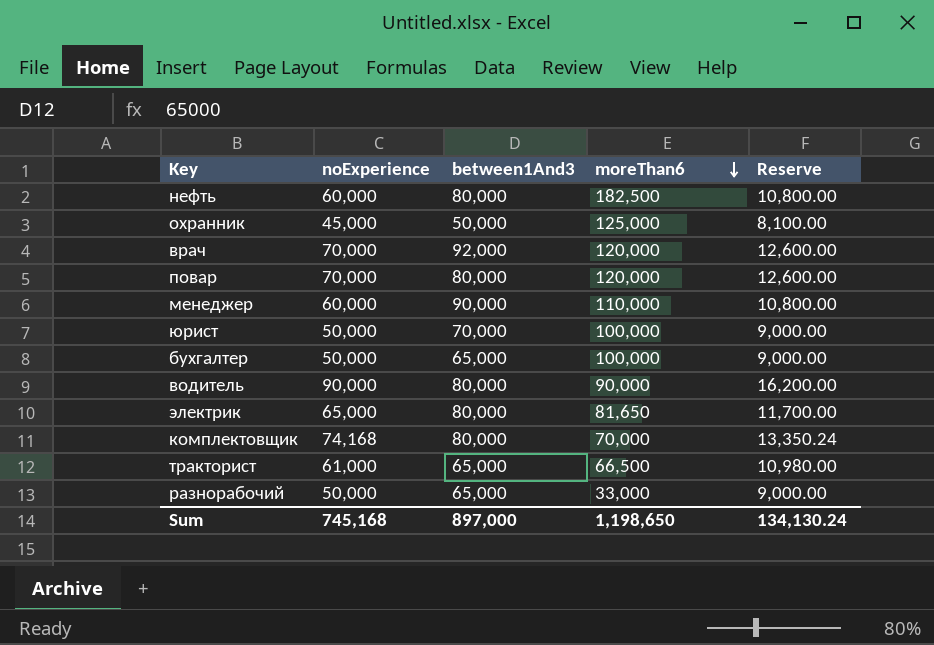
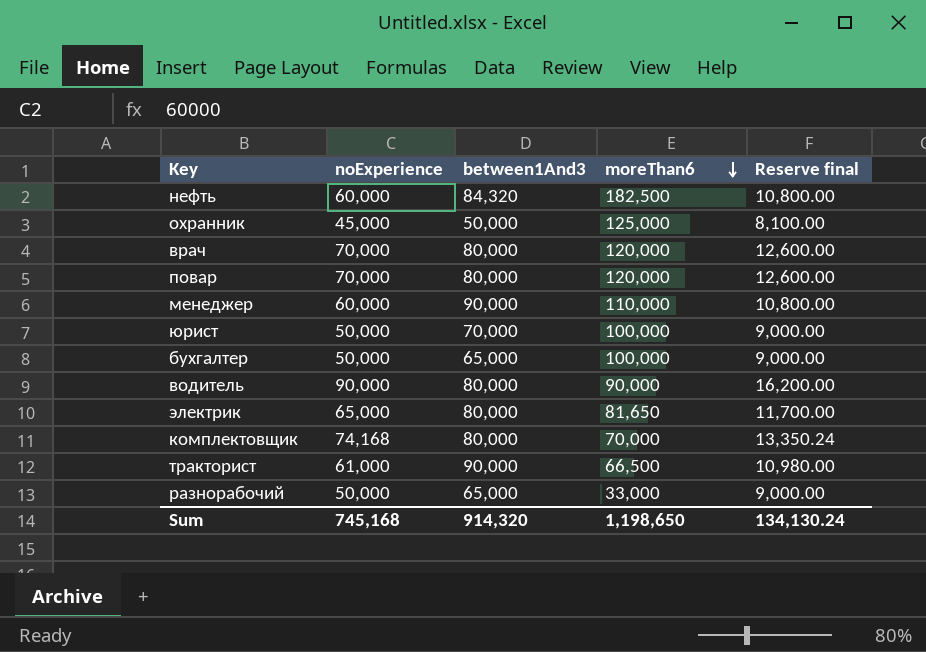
column name: Reserve -> Reserve final
нефть | between1And3: 80,000 -> 84,320
врач | between1And3: 92,000 -> 80,000
тракторист | between1And3: 65,000 -> 90,000
Sum | between1And3: 897,000 -> 914,320

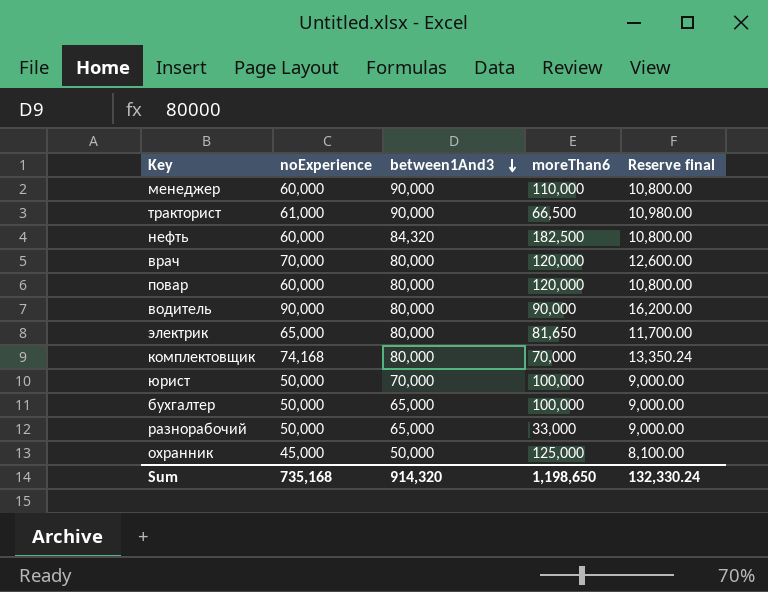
row order: moreThan6 descending -> between1And3 descending
повар | noExperience: 70,000 -> 60,000
повар | Reserve final: 12,600.00 -> 10,800.00
Sum | noExperience: 745,168 -> 735,168
Sum | Reserve final: 134,130.24 -> 132,330.24

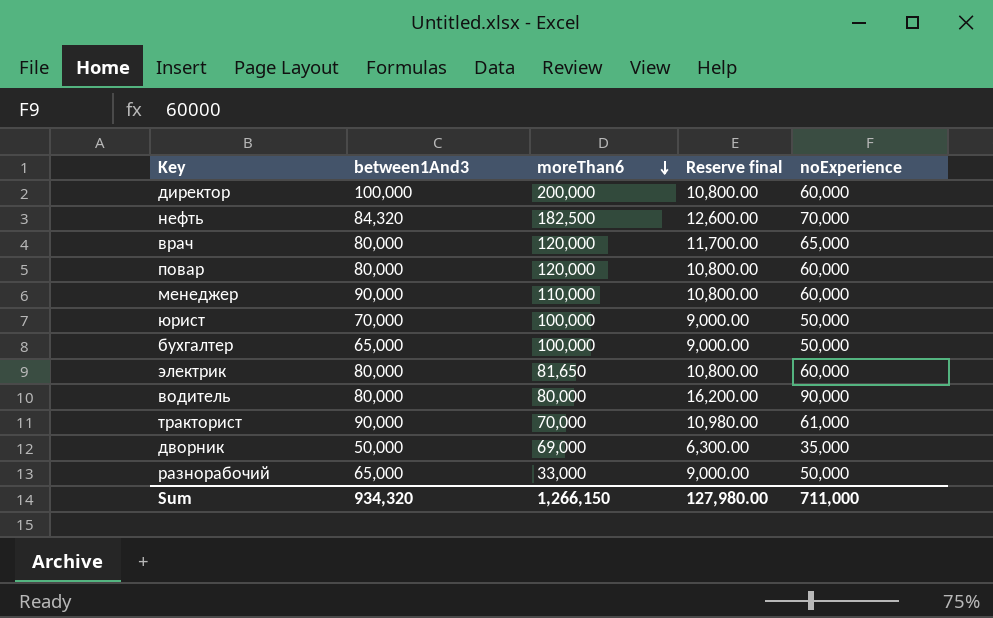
row order: between1And3 descending -> moreThan6 descending
column noExperience | position: 2 -> 5
row комплектовщик: 74,168 | 80,000 | 70,000 | 13,350.24 -> none
row охранник: 45,000 | 50,000 | 125,000 | 8,100.00 -> none
row директор: none -> 100,000 | 200,000 | 10,800.00 | 60,000
нефть | Reserve final: 10,800.00 -> 12,600.00
нефть | noExperience: 60,000 -> 70,000
врач | Reserve final: 12,600.00 -> 11,700.00
врач | noExperience: 70,000 -> 65,000
электрик | Reserve final: 11,700.00 -> 10,800.00
электрик | noExperience: 65,000 -> 60,000
водитель | moreThan6: 90,000 -> 80,000
тракторист | moreThan6: 66,500 -> 70,000
row дворник: none -> 50,000 | 69,000 | 6,300.00 | 35,000
Sum | between1And3: 914,320 -> 934,320
Sum | moreThan6: 1,198,650 -> 1,266,150
Sum | Reserve final: 132,330.24 -> 127,980.00
Sum | noExperience: 735,168 -> 711,000

